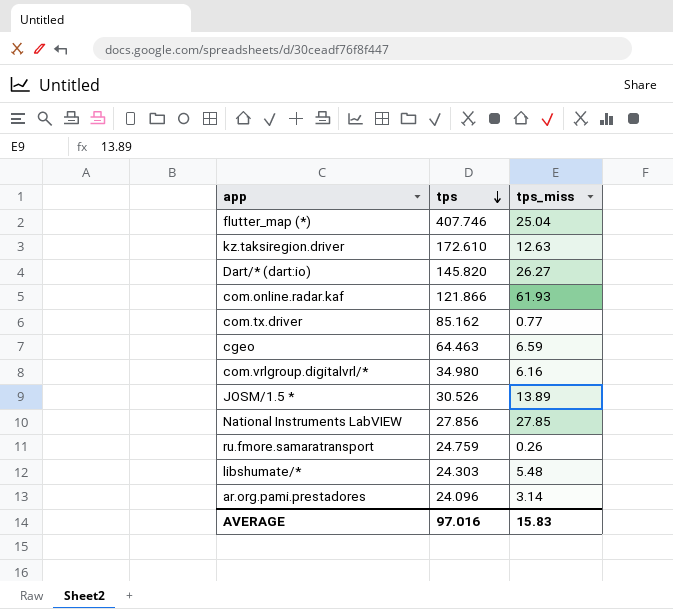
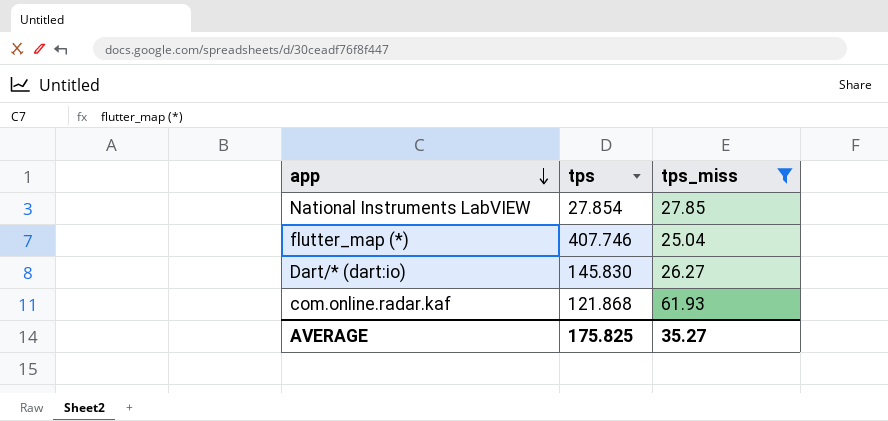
filter: none -> tps_miss >= 25.04
row order: tps descending -> app descending
National Instruments LabVIEW | tps: 27.856 -> 27.854
Dart/* (dart:io) | tps: 145.820 -> 145.830
com.online.radar.kaf | tps: 121.866 -> 121.868
AVERAGE | tps: 97.016 -> 175.825
AVERAGE | tps_miss: 15.83 -> 35.27

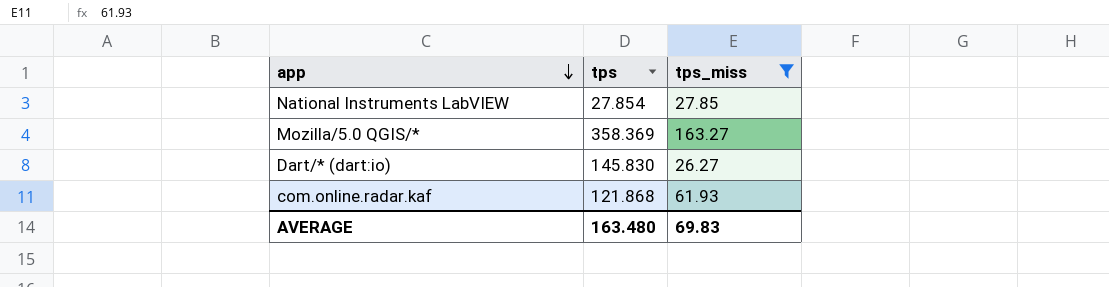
row flutter_map (*): 407.746 | 25.04 -> none
row Mozilla/5.0 QGIS/*: none -> 358.369 | 163.27
AVERAGE | tps: 175.825 -> 163.480
AVERAGE | tps_miss: 35.27 -> 69.83

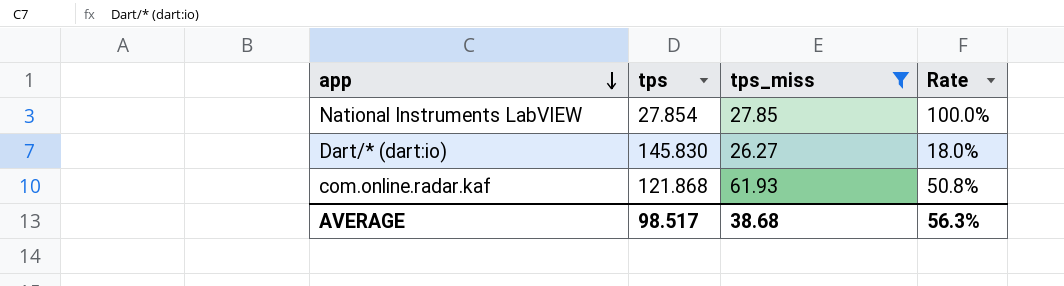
column Rate | formula: none -> [tps_miss] / [tps]
row Mozilla/5.0 QGIS/*: 358.369 | 163.27 -> none
AVERAGE | tps: 163.480 -> 98.517
AVERAGE | tps_miss: 69.83 -> 38.68

